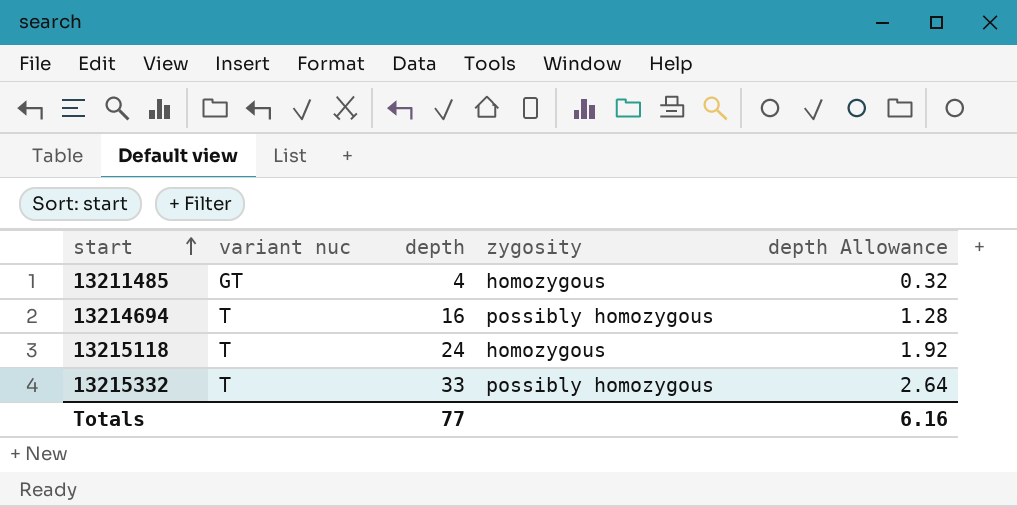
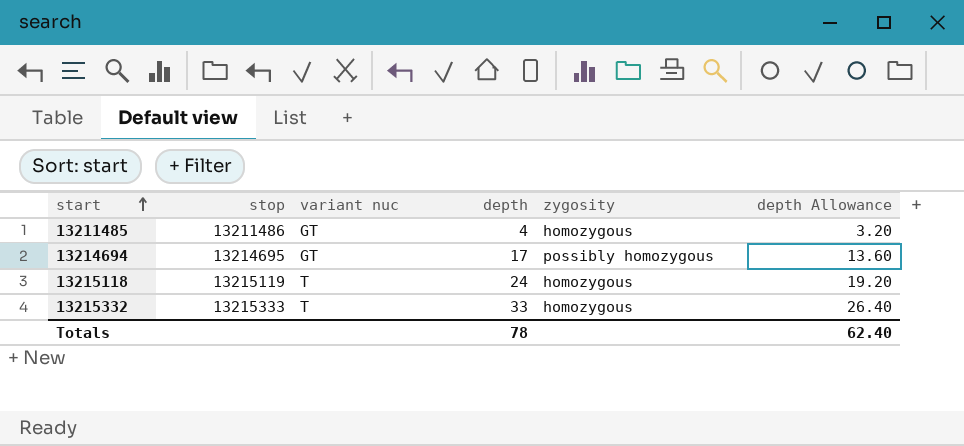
column stop | position: none -> 2
column depth Allowance | formula: [depth] * 0.08 -> [depth] * 0.8
13214694 | variant nuc: T -> GT
13214694 | depth: 16 -> 17
13215332 | zygosity: possibly homozygous -> homozygous
Totals | depth: 77 -> 78
Totals | depth Allowance: 6.16 -> 62.40

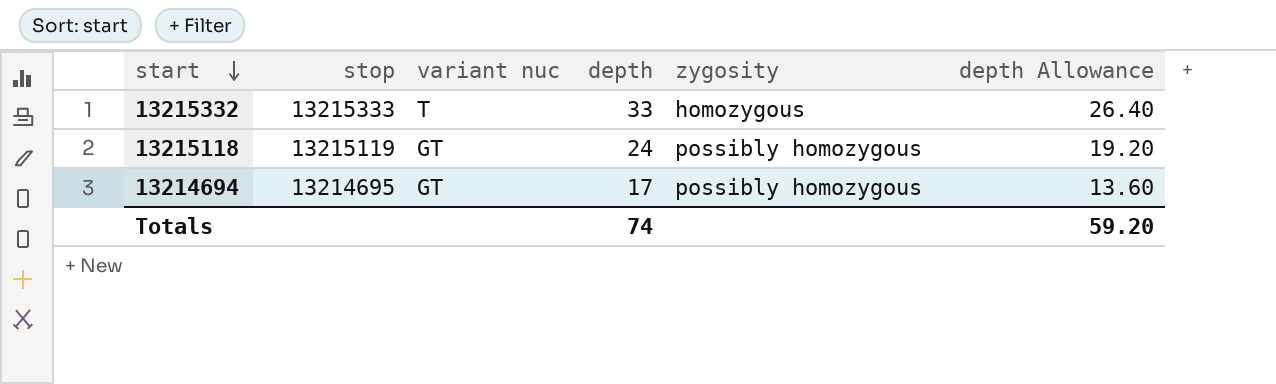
row order: start ascending -> start descending
row 13211485: 13211486 | GT | 4 | homozygous | 3.20 -> none
13215118 | variant nuc: T -> GT
13215118 | zygosity: homozygous -> possibly homozygous
Totals | depth: 78 -> 74
Totals | depth Allowance: 62.40 -> 59.20

